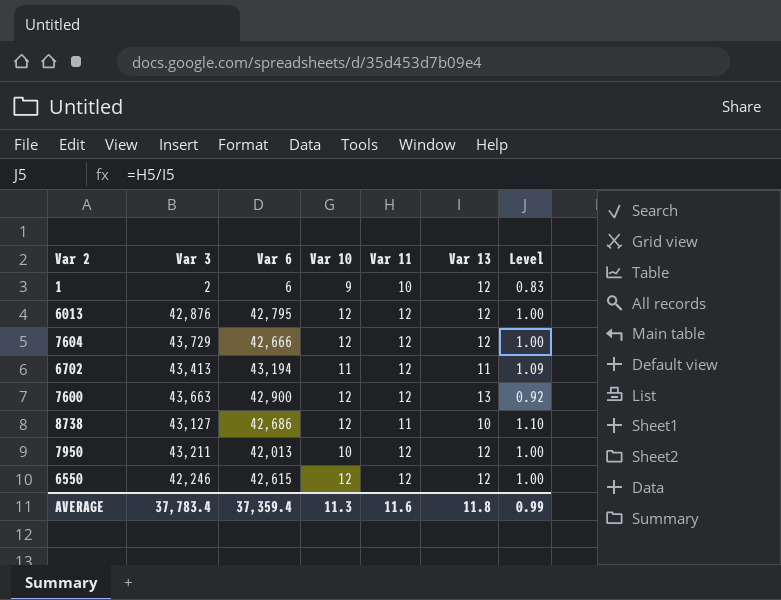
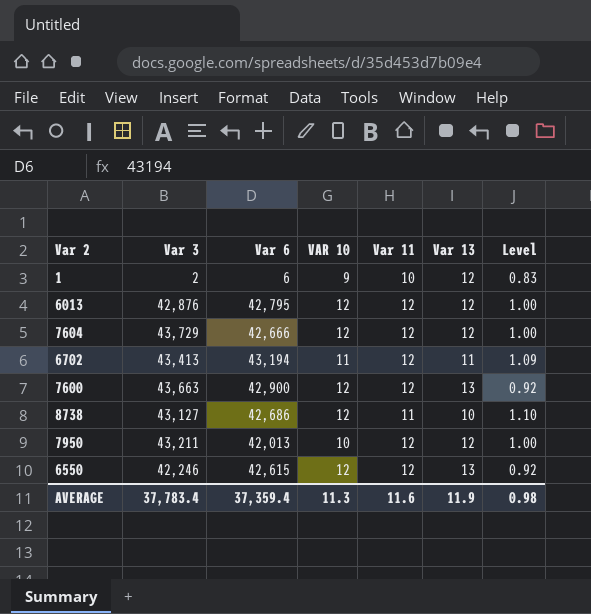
column name: Var 10 -> VAR 10
6550 | Var 13: 12 -> 13
6550 | Level: 1.00 -> 0.92
AVERAGE | Var 13: 11.8 -> 11.9
AVERAGE | Level: 0.99 -> 0.98

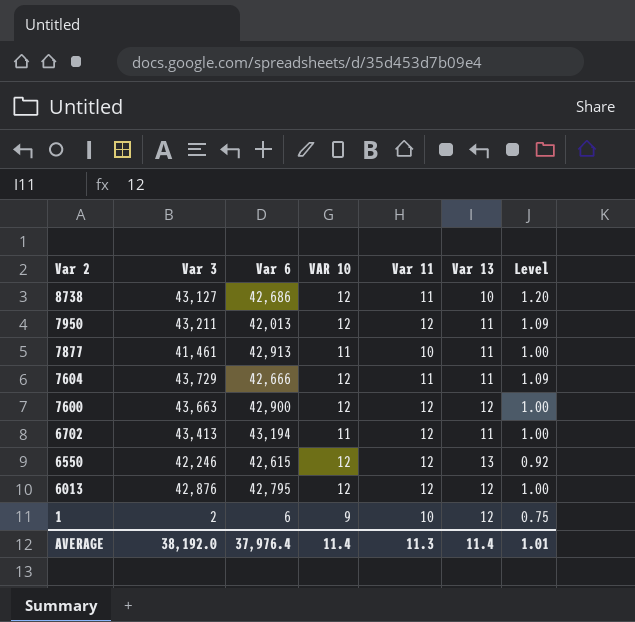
row order: none -> Var 2 descending
column Level | formula: [Var 11] / [Var 13] -> [VAR 10] / [Var 13]
7950 | VAR 10: 10 -> 12
7950 | Var 13: 12 -> 11
row 7877: none -> 41,461 | 42,913 | 11 | 10 | 11 | 1.00
7604 | Var 11: 12 -> 11
7604 | Var 13: 12 -> 11
7600 | Var 13: 13 -> 12
AVERAGE | Var 3: 37,783.4 -> 38,192.0
AVERAGE | Var 6: 37,359.4 -> 37,976.4
AVERAGE | VAR 10: 11.3 -> 11.4
AVERAGE | Var 11: 11.6 -> 11.3
AVERAGE | Var 13: 11.9 -> 11.4
AVERAGE | Level: 0.98 -> 1.01

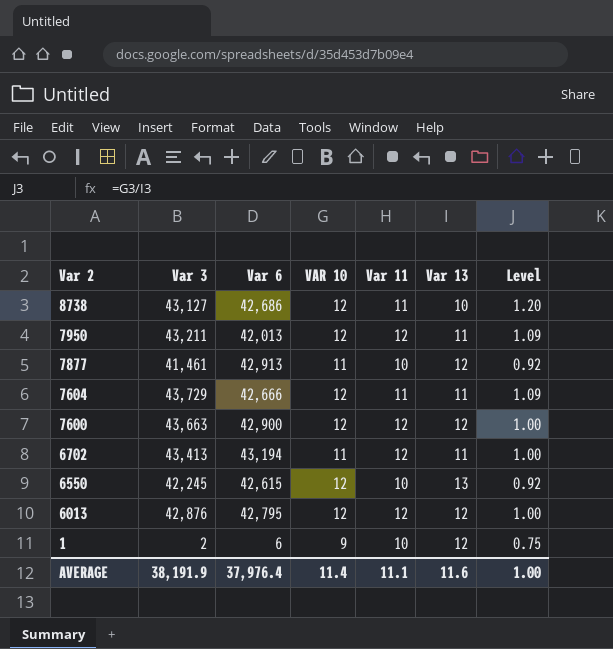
7877 | Var 13: 11 -> 12
7877 | Level: 1.00 -> 0.92
6550 | Var 3: 42,246 -> 42,245
6550 | Var 11: 12 -> 10
AVERAGE | Var 3: 38,192.0 -> 38,191.9
AVERAGE | Var 11: 11.3 -> 11.1
AVERAGE | Var 13: 11.4 -> 11.6
AVERAGE | Level: 1.01 -> 1.00

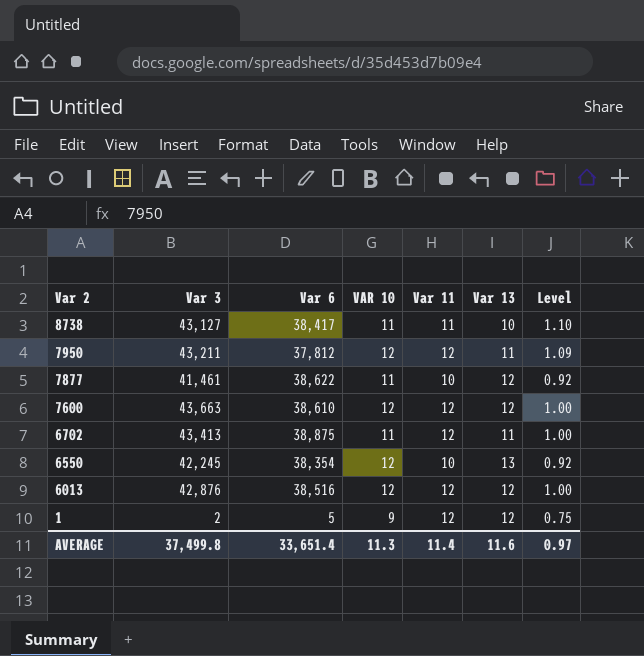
row 7604: 43,729 | 42,666 | 12 | 11 | 11 | 1.09 -> none
8738 | Var 6: 42,686 -> 38,417
8738 | VAR 10: 12 -> 11
8738 | Level: 1.20 -> 1.10
7950 | Var 6: 42,013 -> 37,812
7877 | Var 6: 42,913 -> 38,622
7600 | Var 6: 42,900 -> 38,610
6702 | Var 6: 43,194 -> 38,875
6550 | Var 6: 42,615 -> 38,354
6013 | Var 6: 42,795 -> 38,516
1 | Var 6: 6 -> 5
1 | Var 11: 10 -> 12
AVERAGE | Var 3: 38,191.9 -> 37,499.8
AVERAGE | Var 6: 37,976.4 -> 33,651.4
AVERAGE | VAR 10: 11.4 -> 11.3
AVERAGE | Var 11: 11.1 -> 11.4
AVERAGE | Level: 1.00 -> 0.97

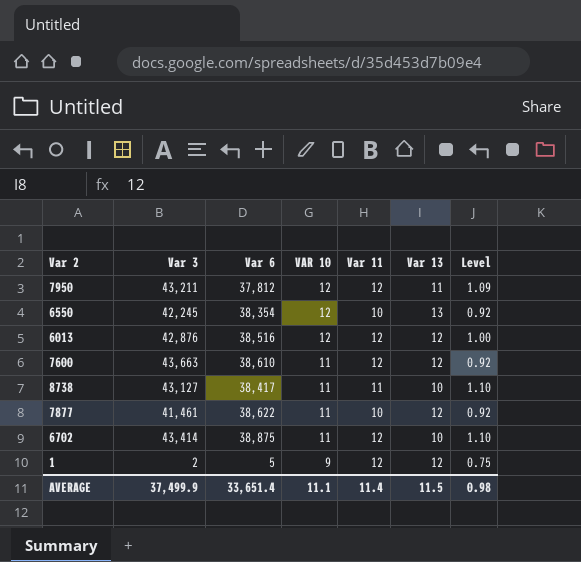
row order: Var 2 descending -> VAR 10 descending
7600 | VAR 10: 12 -> 11
7600 | Level: 1.00 -> 0.92
6702 | Var 3: 43,413 -> 43,414
6702 | Var 13: 11 -> 10
6702 | Level: 1.00 -> 1.10
AVERAGE | Var 3: 37,499.8 -> 37,499.9
AVERAGE | VAR 10: 11.3 -> 11.1
AVERAGE | Var 13: 11.6 -> 11.5
AVERAGE | Level: 0.97 -> 0.98

